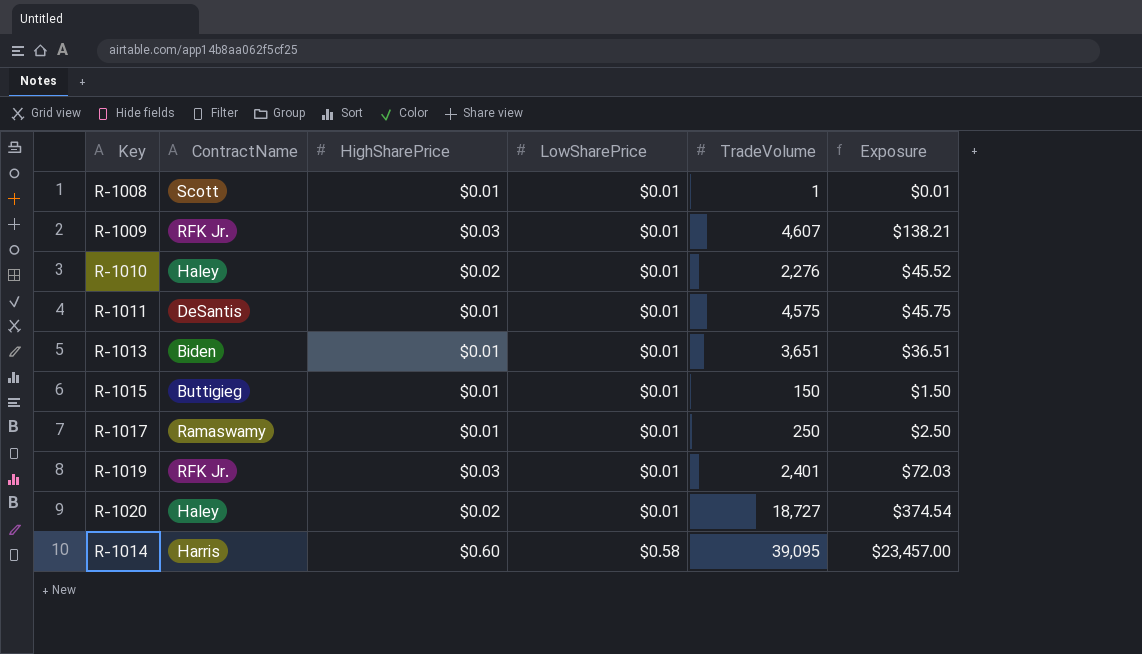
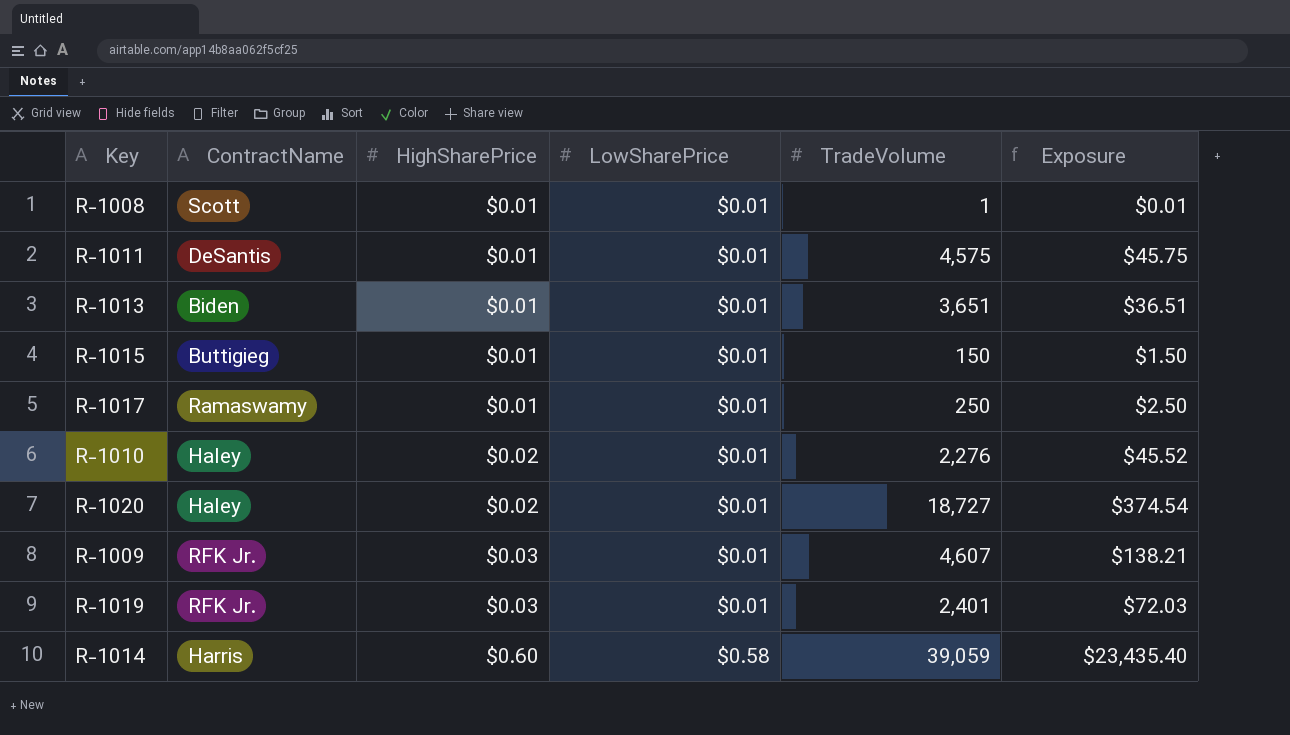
row order: LowSharePrice ascending -> HighSharePrice ascending
R-1014 | TradeVolume: 39,095 -> 39,059
R-1014 | Exposure: $23,457.00 -> $23,435.40

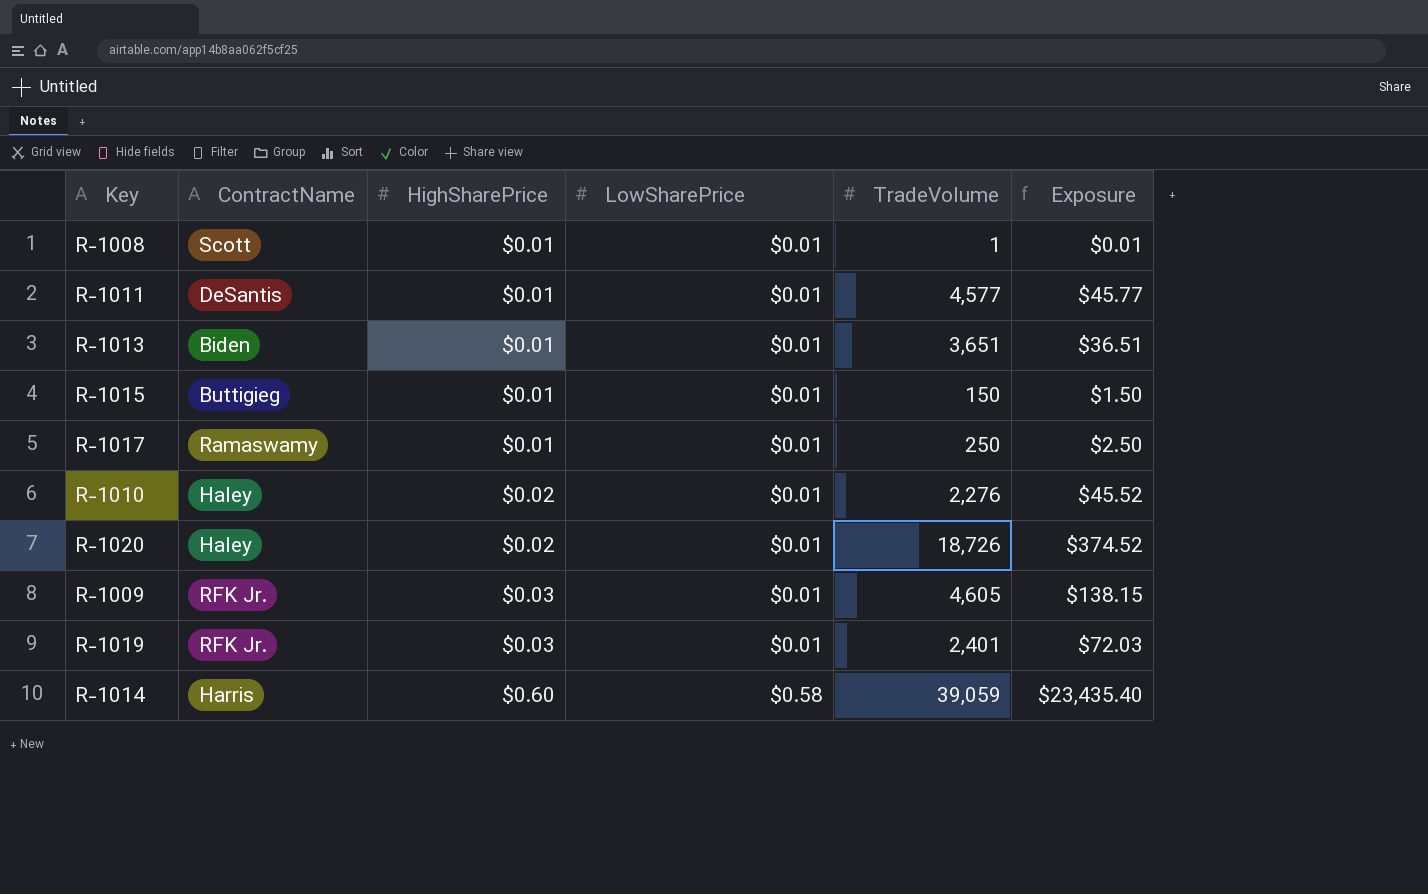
R-1011 | TradeVolume: 4,575 -> 4,577
R-1011 | Exposure: $45.75 -> $45.77
R-1020 | TradeVolume: 18,727 -> 18,726
R-1020 | Exposure: $374.54 -> $374.52
R-1009 | TradeVolume: 4,607 -> 4,605
R-1009 | Exposure: $138.21 -> $138.15

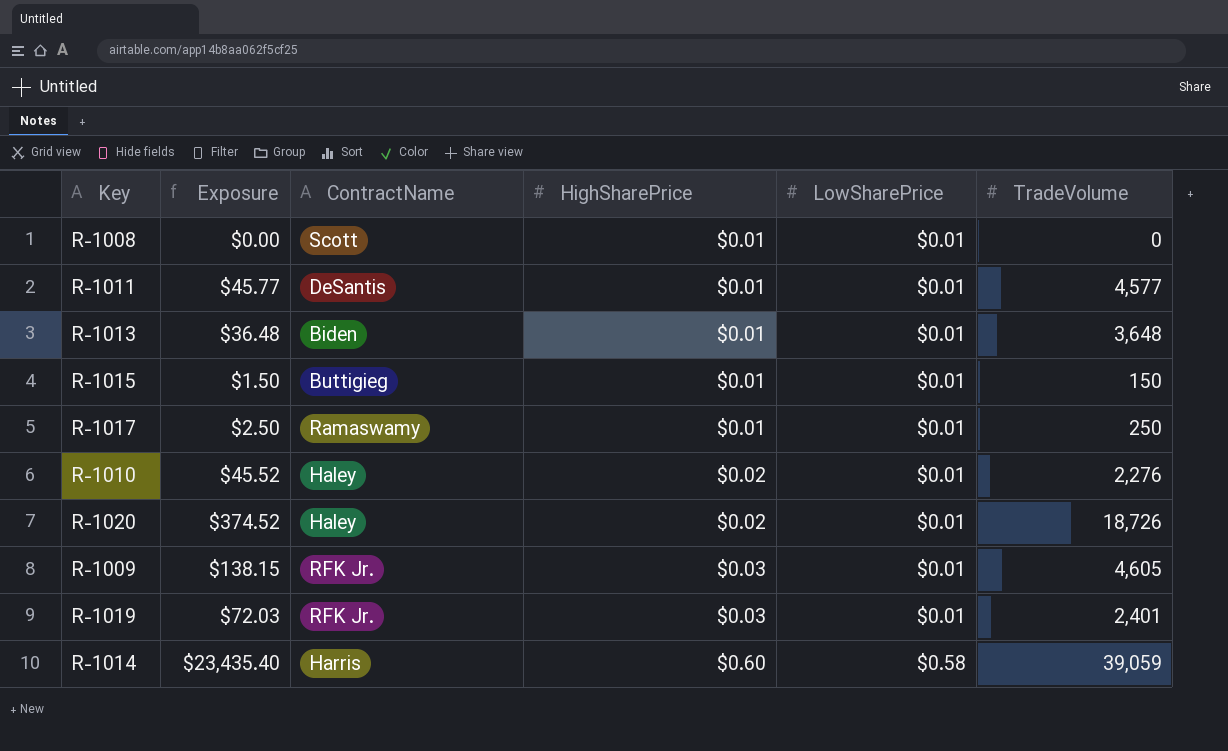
column Exposure | position: 6 -> 2
R-1008 | Exposure: $0.01 -> $0.00
R-1008 | TradeVolume: 1 -> 0
R-1013 | Exposure: $36.51 -> $36.48
R-1013 | TradeVolume: 3,651 -> 3,648

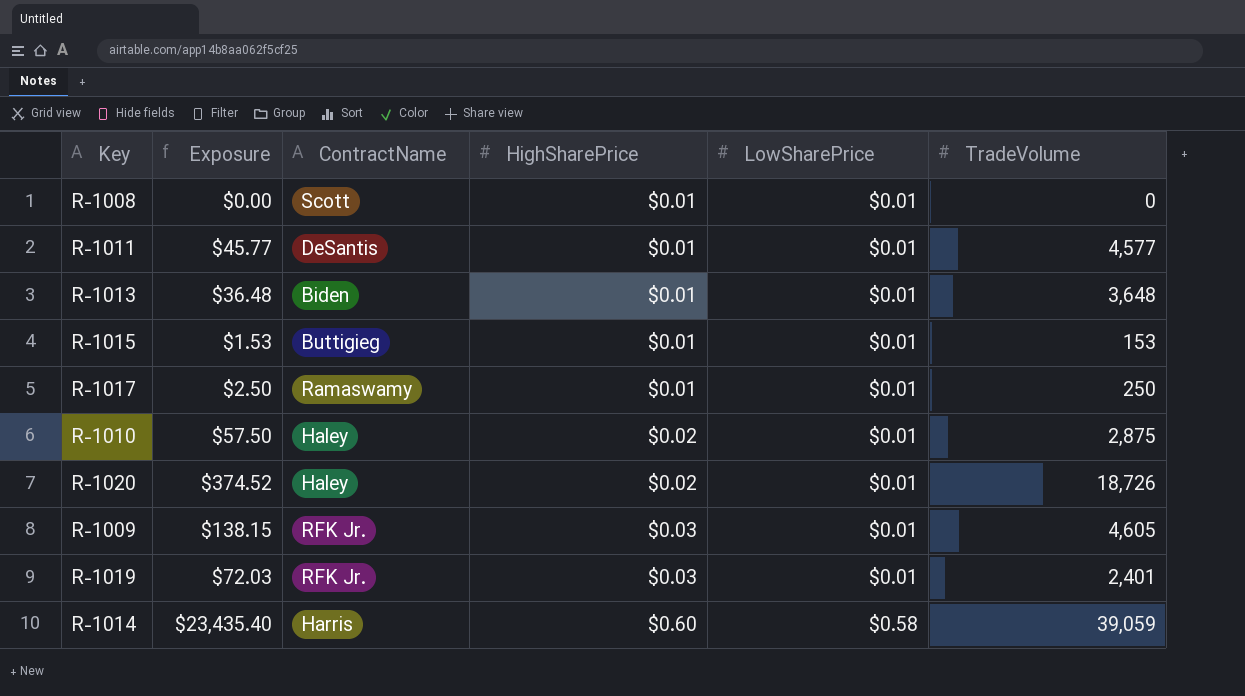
R-1015 | Exposure: $1.50 -> $1.53
R-1015 | TradeVolume: 150 -> 153
R-1010 | Exposure: $45.52 -> $57.50
R-1010 | TradeVolume: 2,276 -> 2,875

